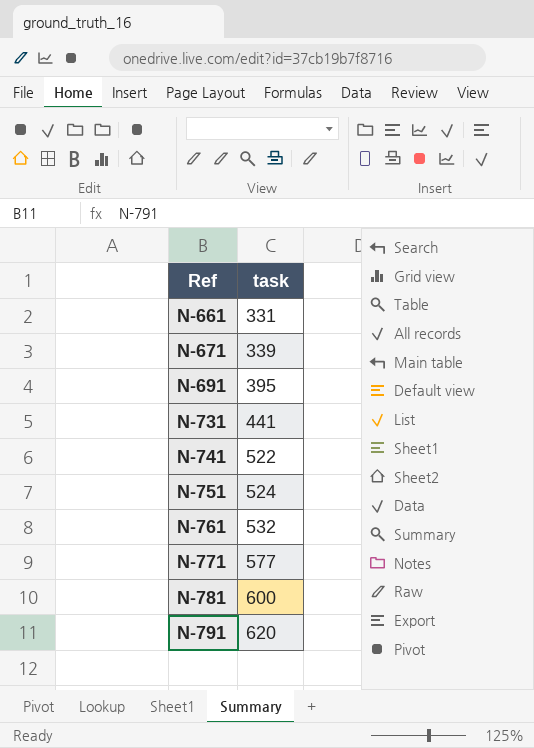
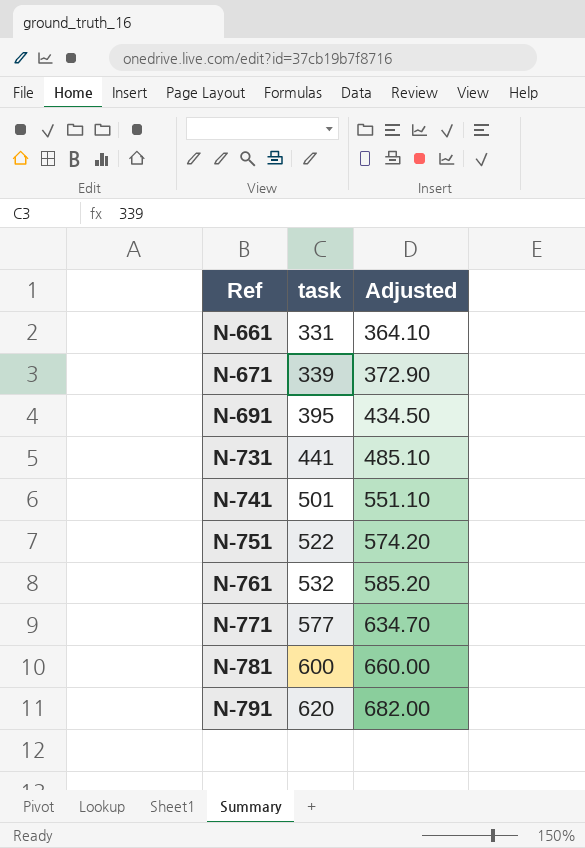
column Adjusted | formula: none -> [task] * 1.1
N-741 | task: 522 -> 501
N-751 | task: 524 -> 522

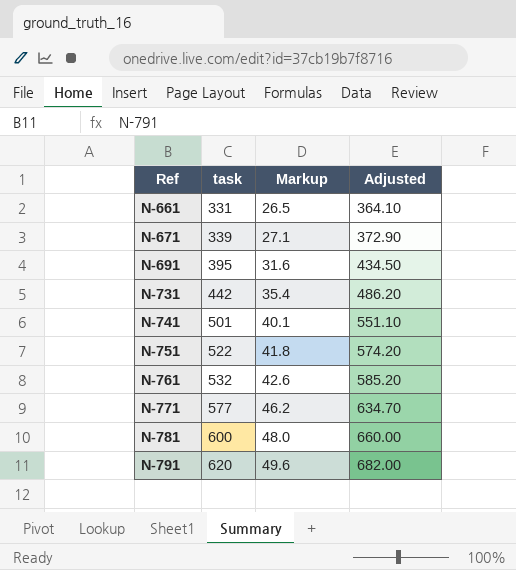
column Markup | formula: none -> [task] * 0.08
N-731 | task: 441 -> 442
N-731 | Adjusted: 485.10 -> 486.20

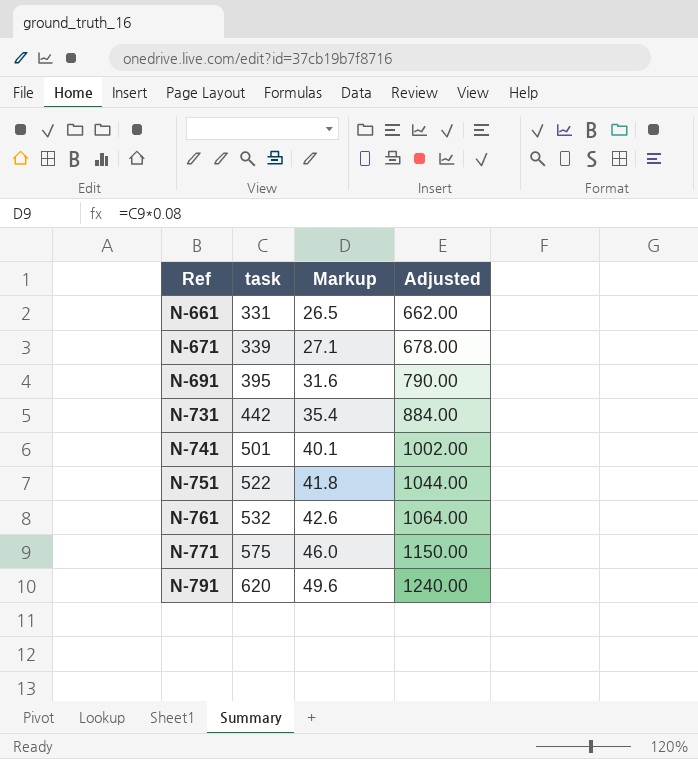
column Adjusted | formula: [task] * 1.1 -> [task] * 2
row N-781: 600 | 48.0 | 660.00 -> none
N-771 | task: 577 -> 575
N-771 | Markup: 46.2 -> 46.0

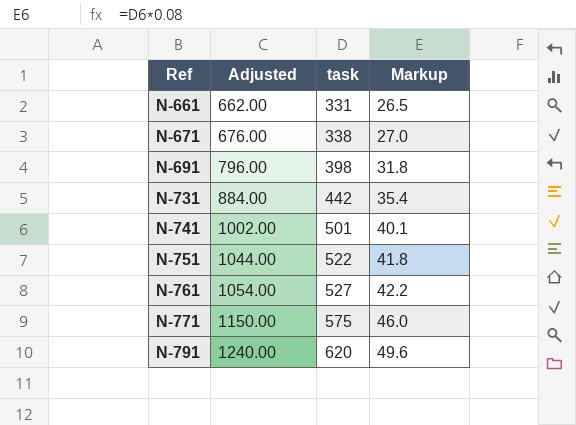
column Adjusted | position: 4 -> 2
N-671 | Adjusted: 678.00 -> 676.00
N-671 | task: 339 -> 338
N-671 | Markup: 27.1 -> 27.0
N-691 | Adjusted: 790.00 -> 796.00
N-691 | task: 395 -> 398
N-691 | Markup: 31.6 -> 31.8
N-761 | Adjusted: 1064.00 -> 1054.00
N-761 | task: 532 -> 527
N-761 | Markup: 42.6 -> 42.2

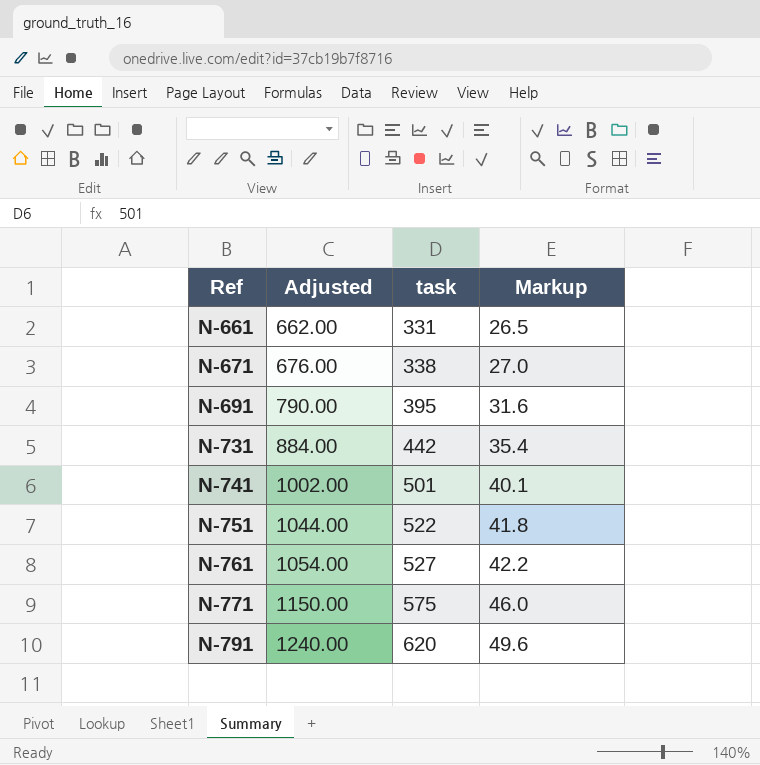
N-691 | Adjusted: 796.00 -> 790.00
N-691 | task: 398 -> 395
N-691 | Markup: 31.8 -> 31.6

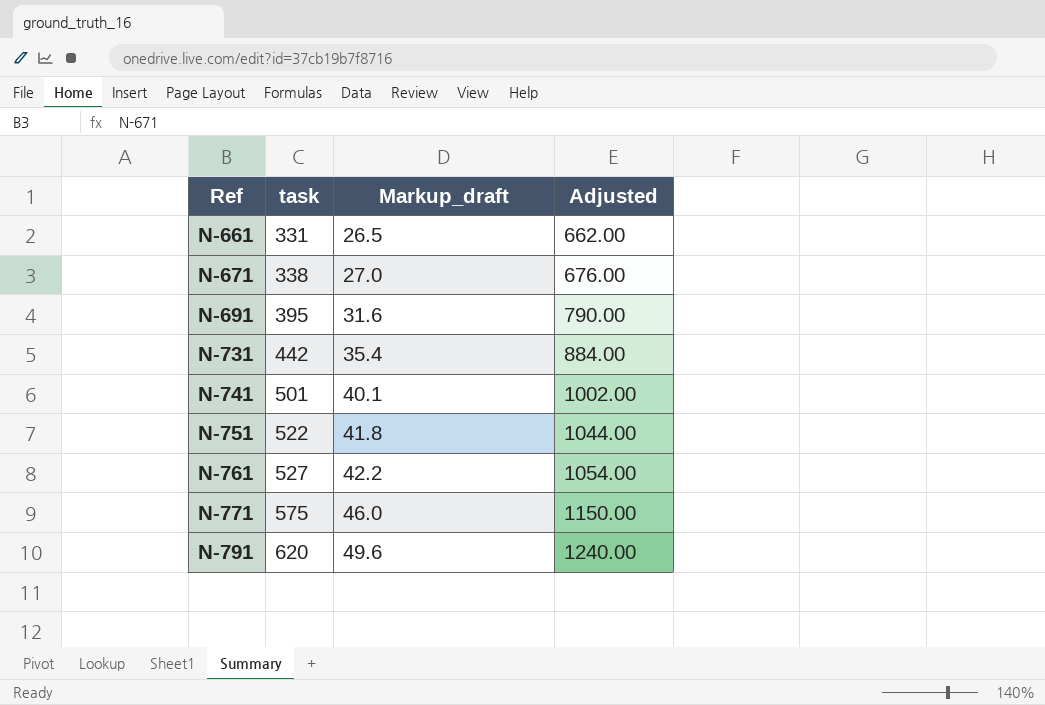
column name: Markup -> Markup_draft
column Adjusted | position: 2 -> 4

